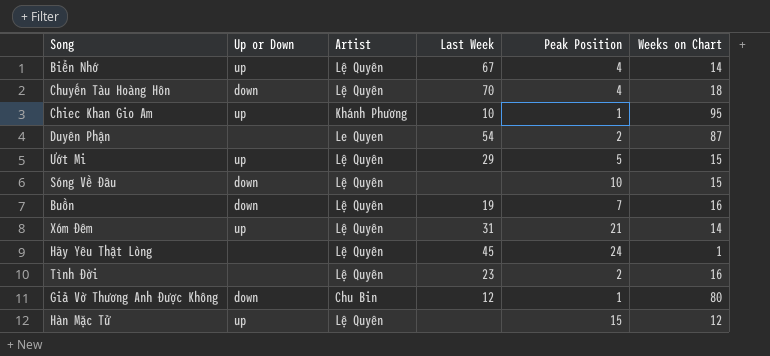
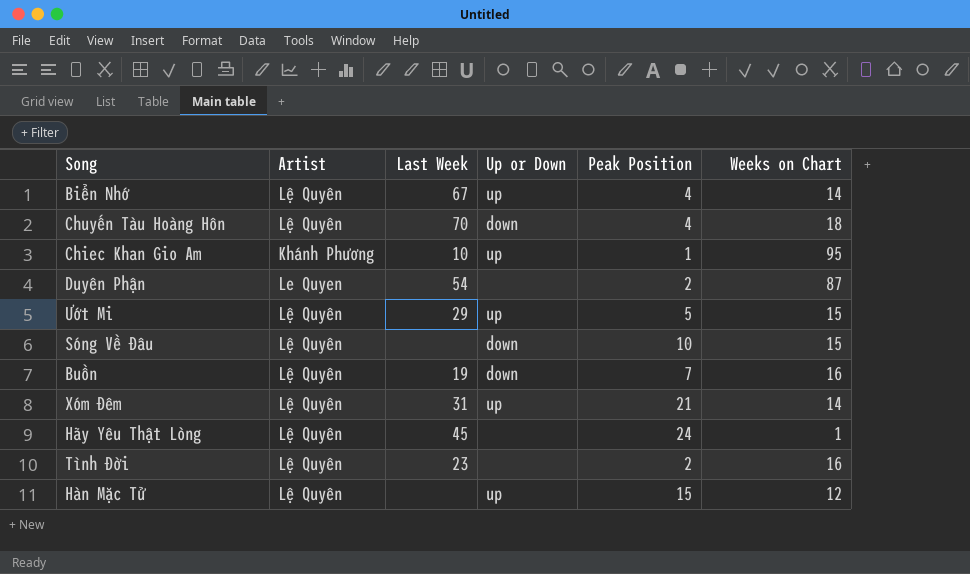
column Up or Down | position: 2 -> 4
row Giả Vờ Thương Anh Được Không: down | Chu Bin | 12 | 1 | 80 -> none

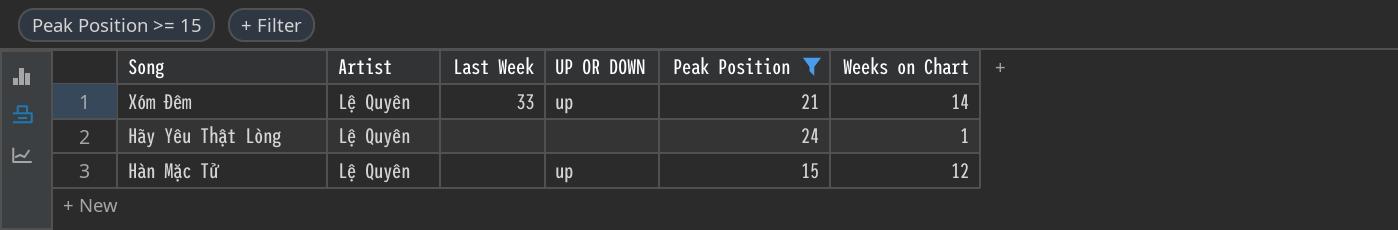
filter: none -> Peak Position >= 15
column name: Up or Down -> UP OR DOWN
Xóm Đêm | Last Week: 31 -> 33
Hãy Yêu Thật Lòng | Last Week: 45 -> none

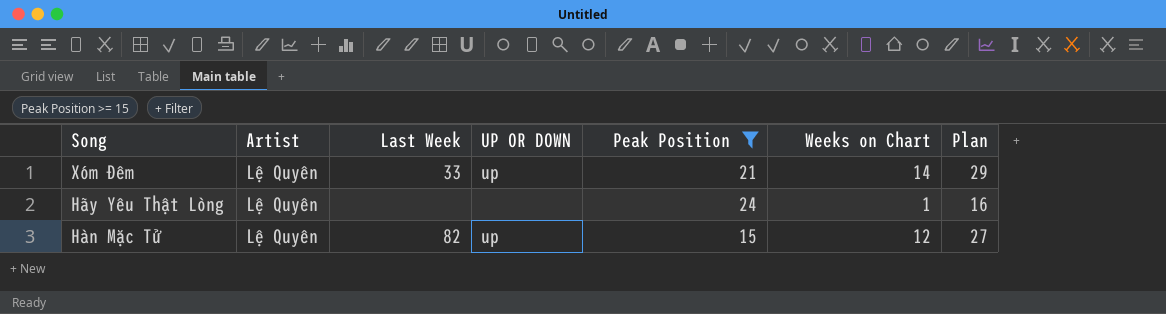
column Plan | formula: none -> [Weeks on Chart] + 15
Hàn Mặc Tử | Last Week: none -> 82

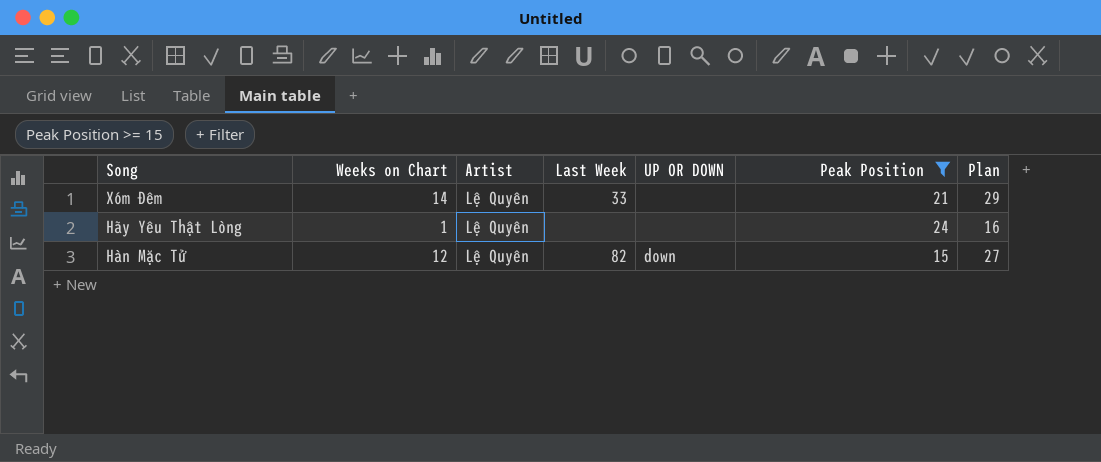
column Weeks on Chart | position: 6 -> 2
Xóm Đêm | UP OR DOWN: up -> none
Hàn Mặc Tử | UP OR DOWN: up -> down

